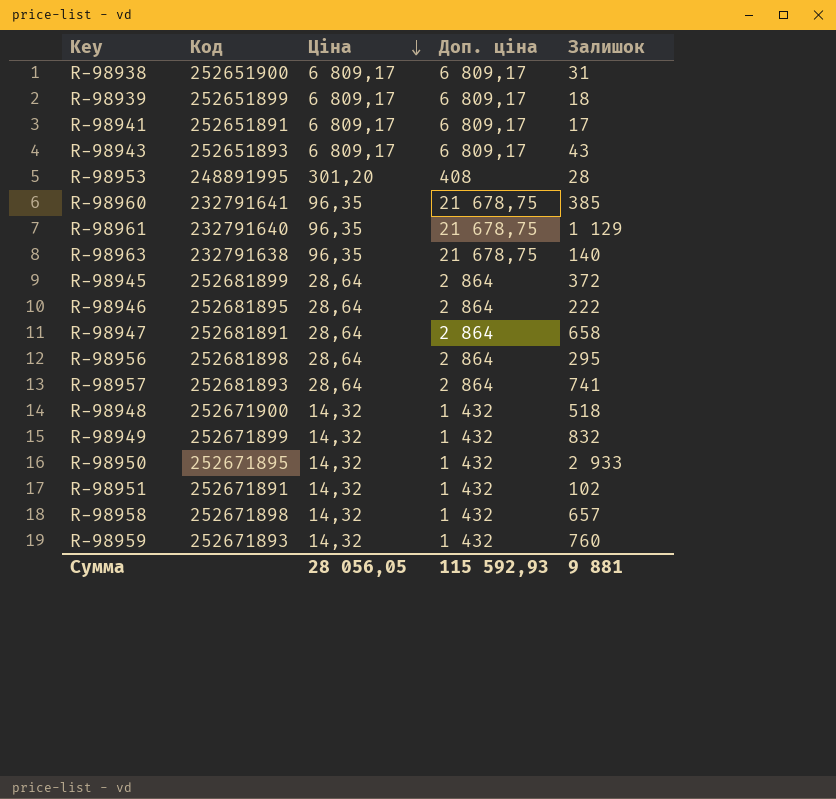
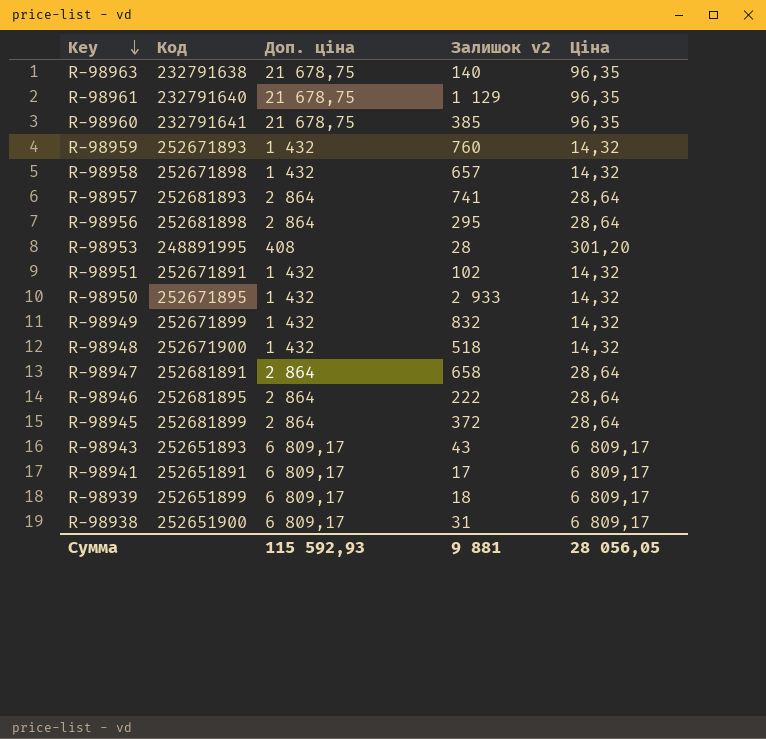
row order: Ціна descending -> Key descending
column name: Залишок -> Залишок v2
column Ціна | position: 3 -> 5

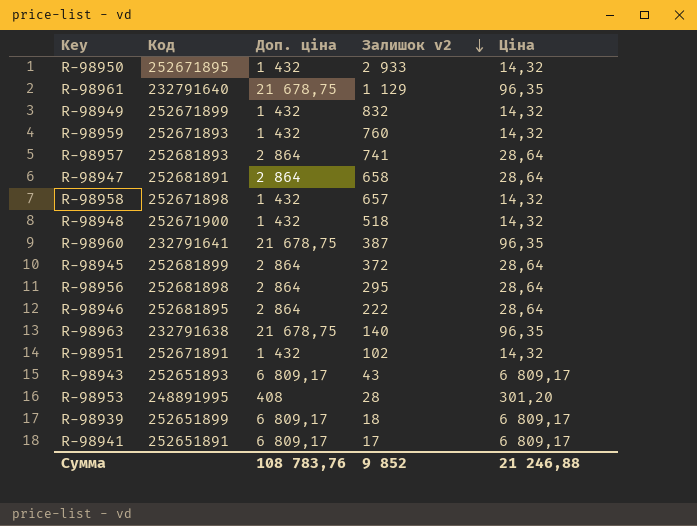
row order: Key descending -> Залишок v2 descending
row R-98938: 252651900 | 6 809,17 | 31 | 6 809,17 -> none
R-98960 | Залишок v2: 385 -> 387
Сумма | Доп. ціна: 115 592,93 -> 108 783,76
Сумма | Залишок v2: 9 881 -> 9 852
Сумма | Ціна: 28 056,05 -> 21 246,88

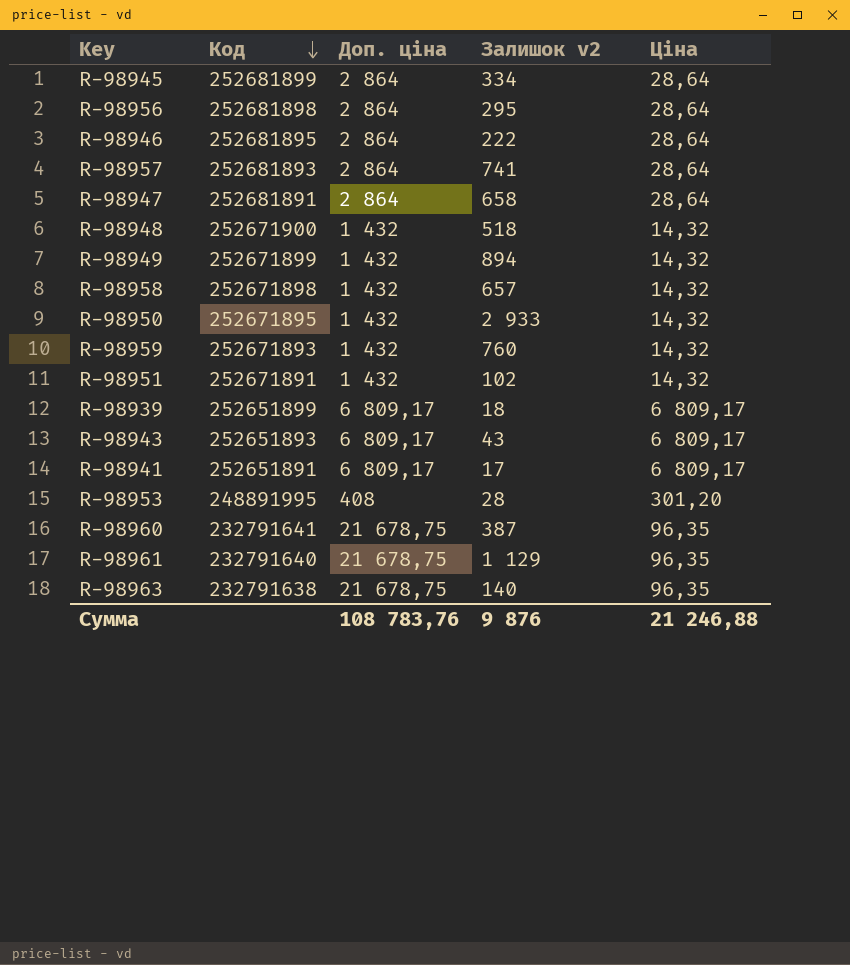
row order: Залишок v2 descending -> Код descending
R-98945 | Залишок v2: 372 -> 334
R-98949 | Залишок v2: 832 -> 894
Сумма | Залишок v2: 9 852 -> 9 876

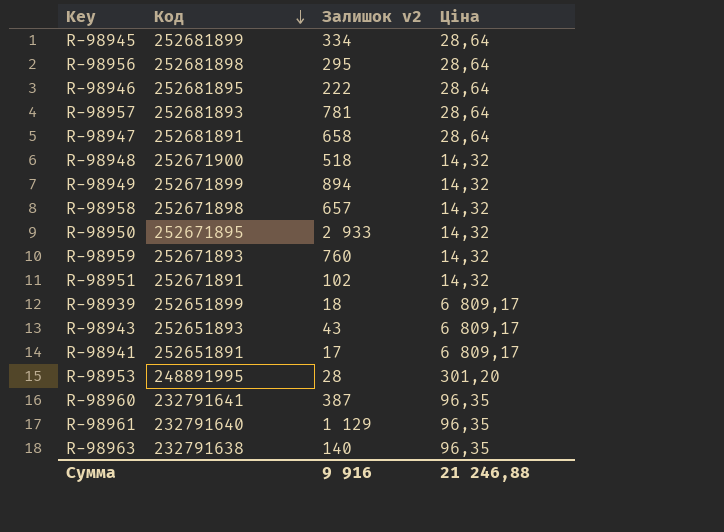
column Доп. ціна | position: 3 -> none
R-98957 | Залишок v2: 741 -> 781
Сумма | Залишок v2: 9 876 -> 9 916

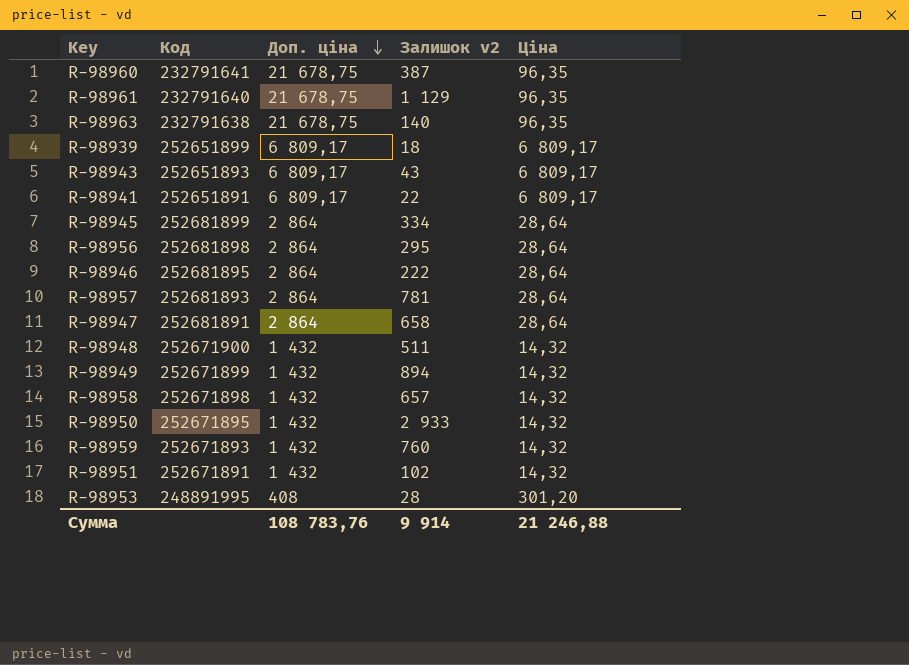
row order: Код descending -> Доп. ціна descending
column Доп. ціна | position: none -> 3
R-98941 | Залишок v2: 17 -> 22
R-98948 | Залишок v2: 518 -> 511
Сумма | Залишок v2: 9 916 -> 9 914

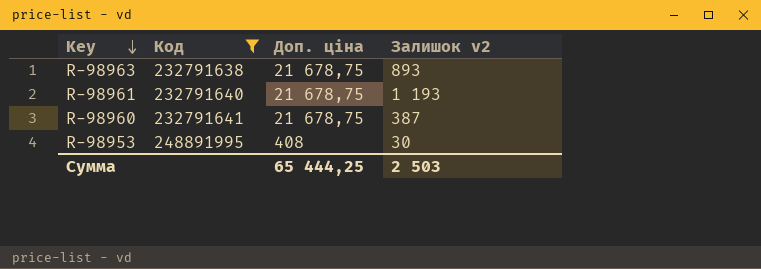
filter: none -> Код <= 248891995
row order: Доп. ціна descending -> Key descending
column Ціна | position: 5 -> none
R-98963 | Залишок v2: 140 -> 893
R-98961 | Залишок v2: 1 129 -> 1 193
R-98953 | Залишок v2: 28 -> 30
Сумма | Доп. ціна: 108 783,76 -> 65 444,25
Сумма | Залишок v2: 9 914 -> 2 503

